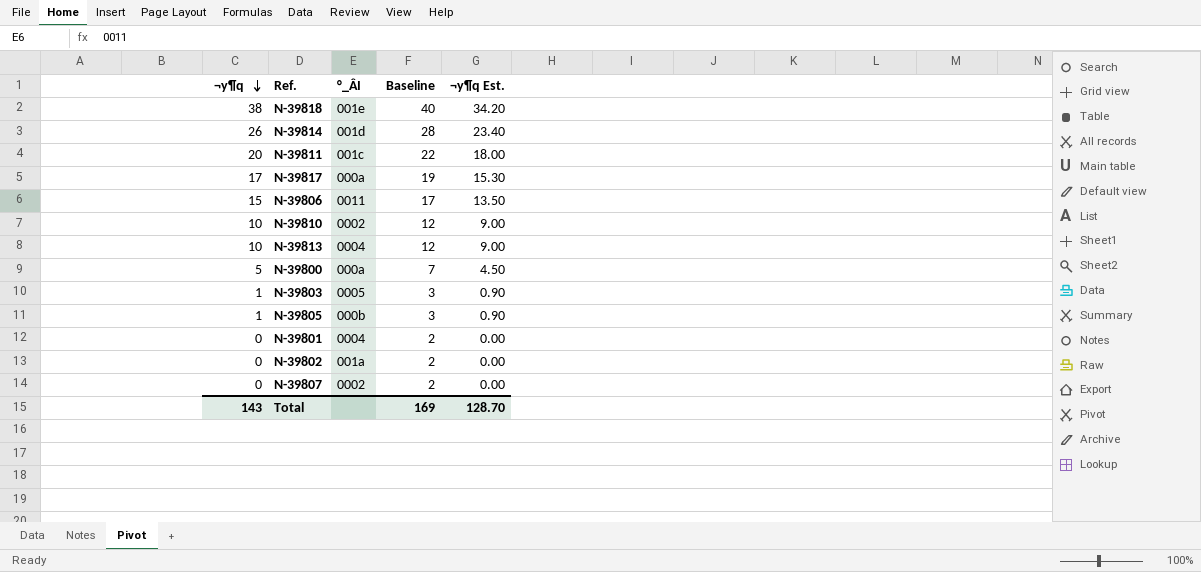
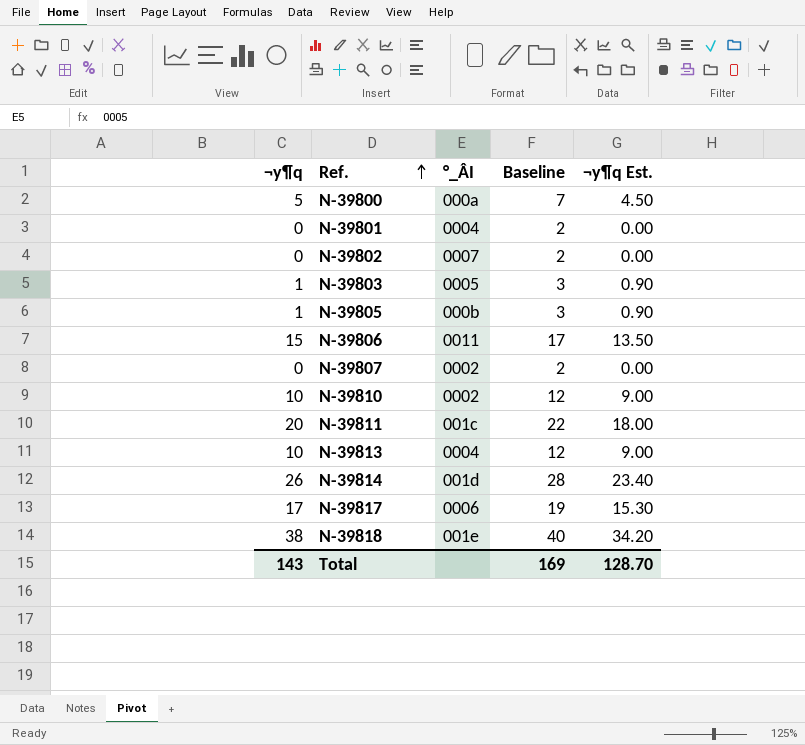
row order: ¬y¶q descending -> Ref. ascending
N-39802 | °_ÂI: 001a -> 0007
N-39817 | °_ÂI: 000a -> 0006

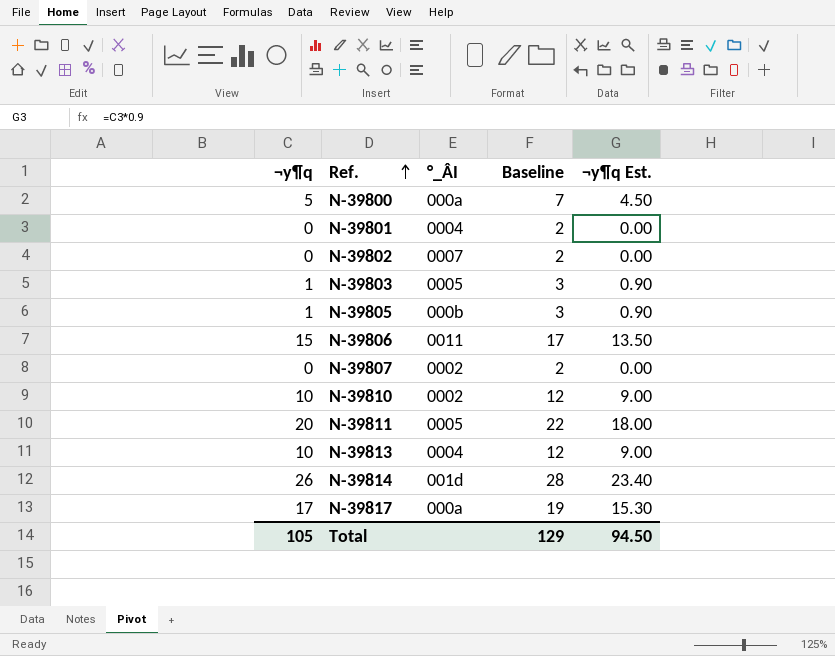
row N-39818: 38 | 001e | 40 | 34.20 -> none
N-39811 | °_ÂI: 001c -> 0005
N-39817 | °_ÂI: 0006 -> 000a
Total | ¬y¶q: 143 -> 105
Total | Baseline: 169 -> 129
Total | ¬y¶q Est.: 128.70 -> 94.50

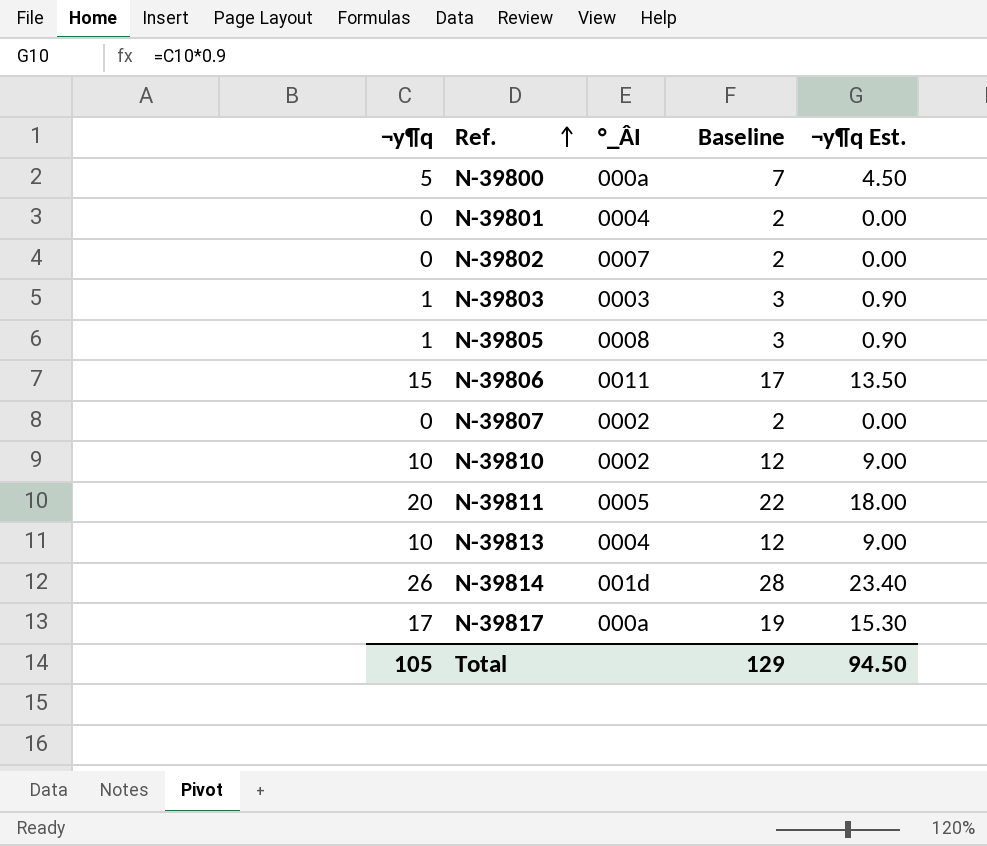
N-39803 | °_ÂI: 0005 -> 0003
N-39805 | °_ÂI: 000b -> 0008

